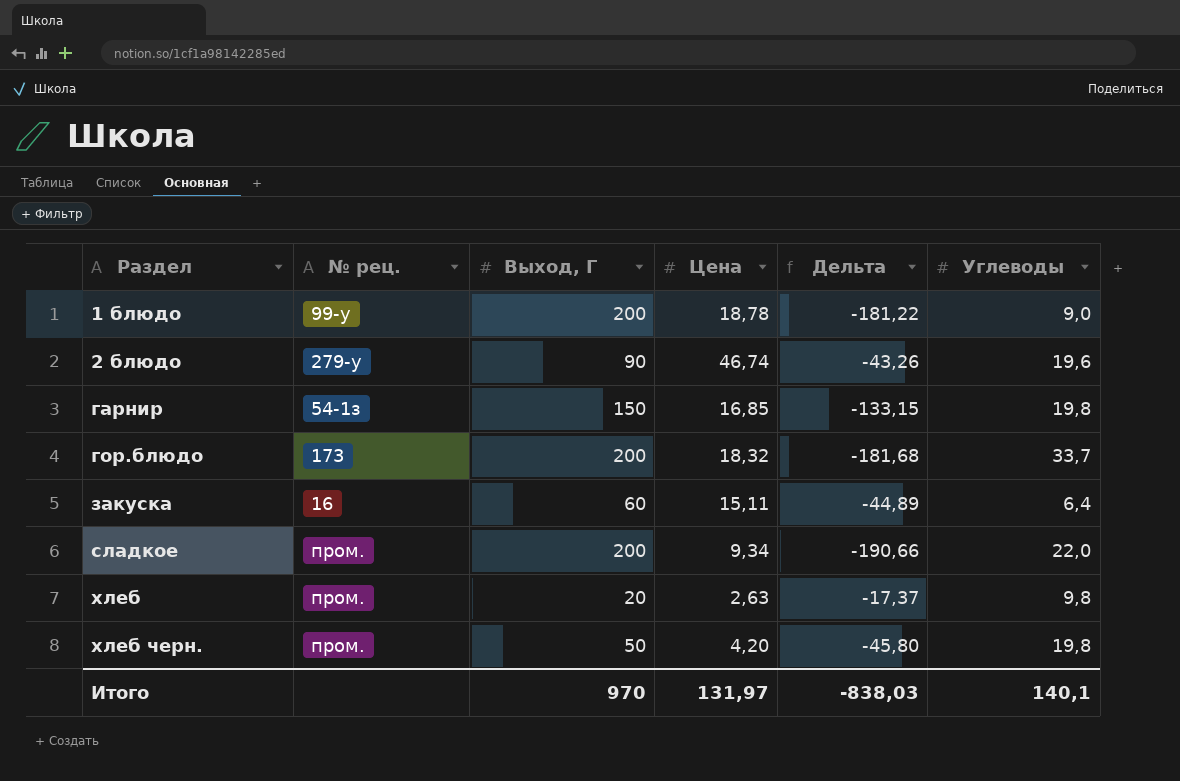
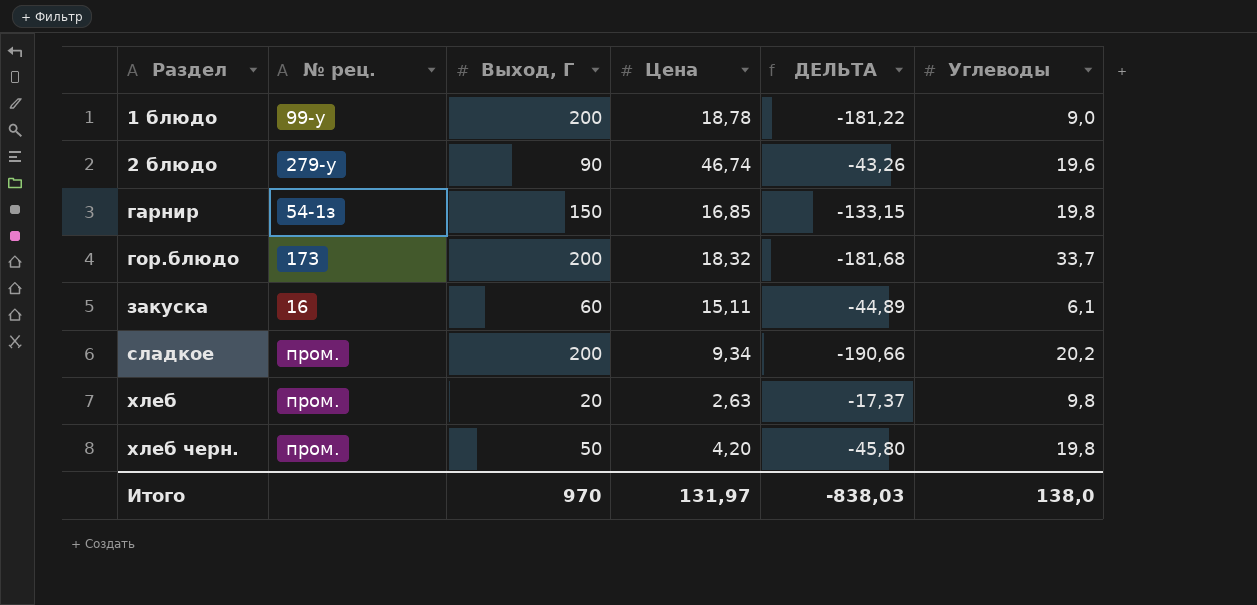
column name: Дельта -> ДЕЛЬТА
закуска | Углеводы: 6,4 -> 6,1
сладкое | Углеводы: 22,0 -> 20,2
Итого | Углеводы: 140,1 -> 138,0

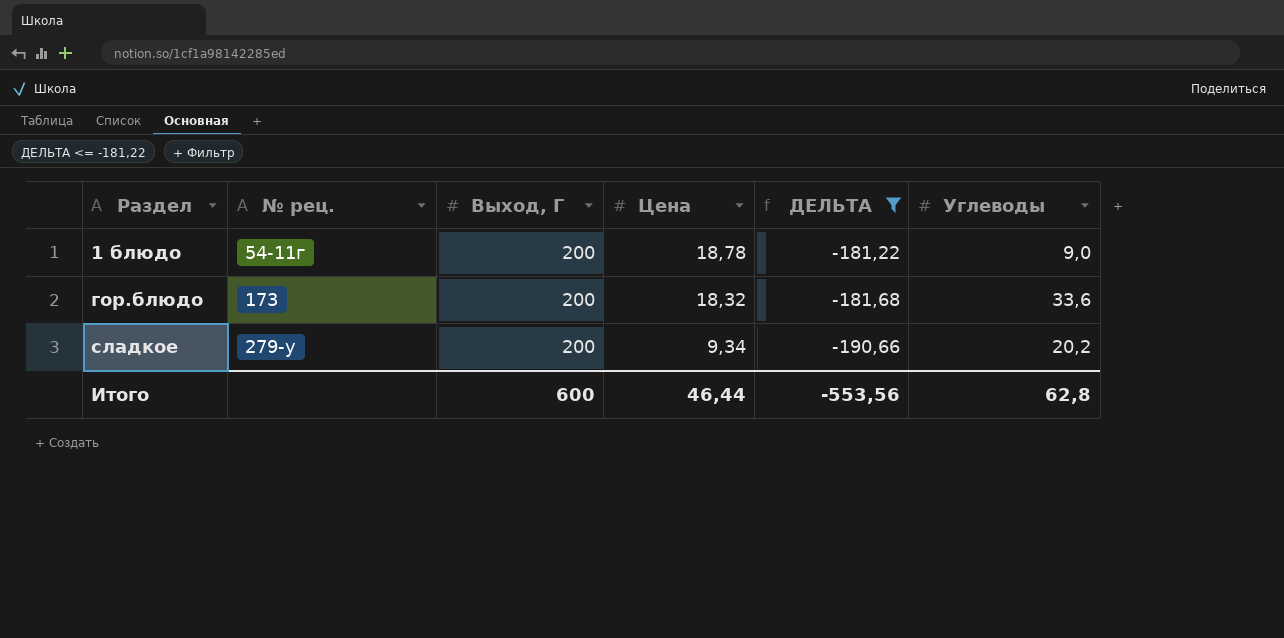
filter: none -> ДЕЛЬТА <= -181,22
1 блюдо | № рец.: 99-у -> 54-11г
гор.блюдо | Углеводы: 33,7 -> 33,6
сладкое | № рец.: пром. -> 279-у
Итого | Выход, Г: 970 -> 600
Итого | Цена: 131,97 -> 46,44
Итого | ДЕЛЬТА: -838,03 -> -553,56
Итого | Углеводы: 138,0 -> 62,8

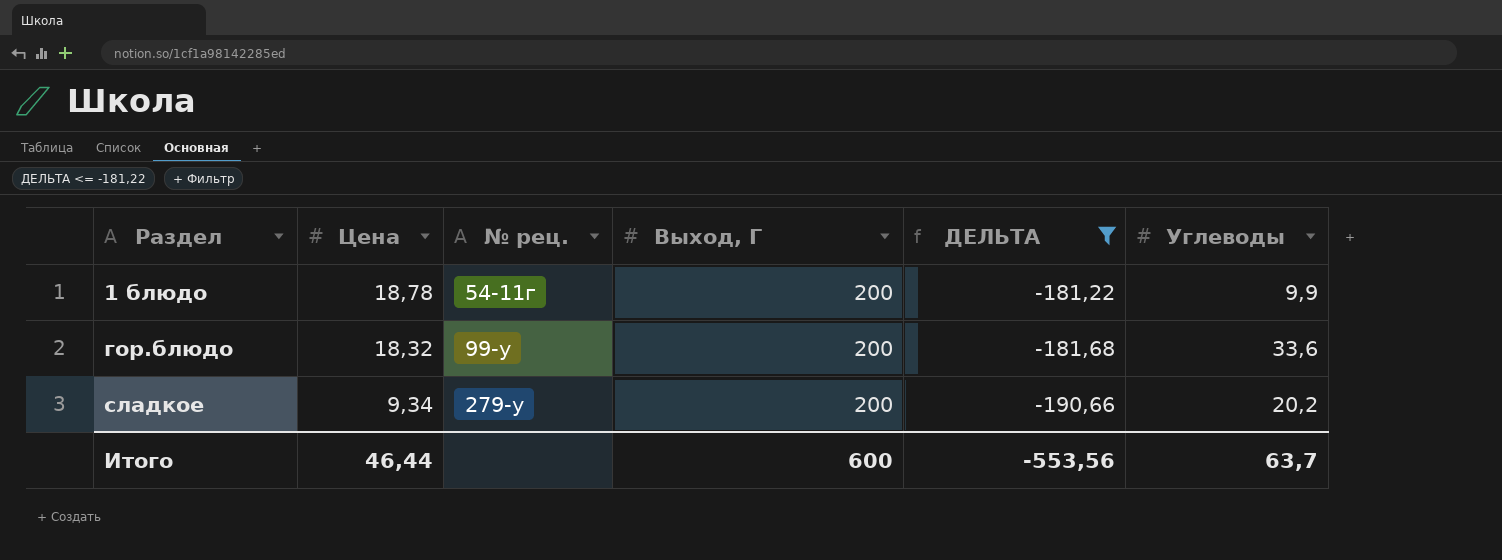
column Цена | position: 4 -> 2
1 блюдо | Углеводы: 9,0 -> 9,9
гор.блюдо | № рец.: 173 -> 99-у
Итого | Углеводы: 62,8 -> 63,7

